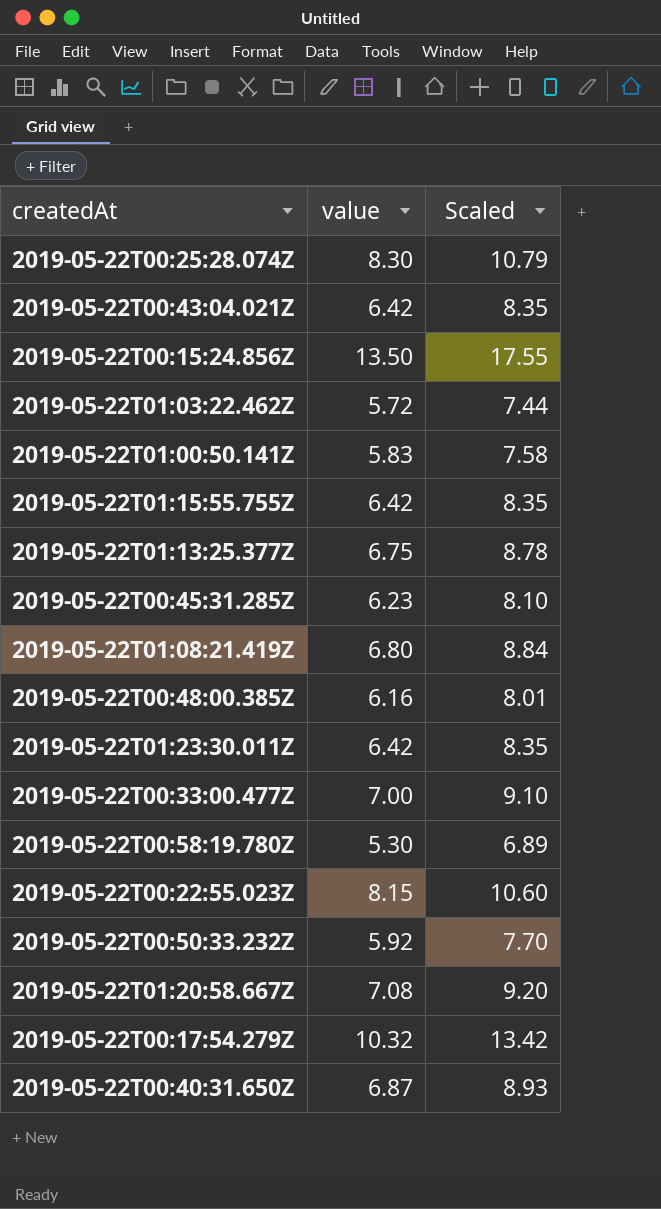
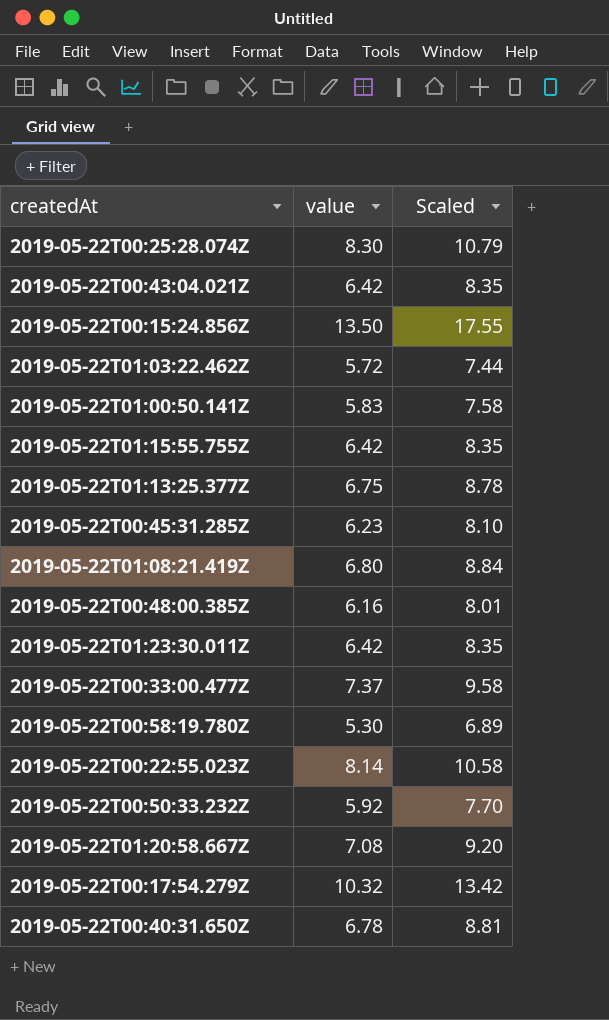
2019-05-22T00:33:00.477Z | value: 7.00 -> 7.37
2019-05-22T00:33:00.477Z | Scaled: 9.10 -> 9.58
2019-05-22T00:22:55.023Z | value: 8.15 -> 8.14
2019-05-22T00:22:55.023Z | Scaled: 10.60 -> 10.58
2019-05-22T00:40:31.650Z | value: 6.87 -> 6.78
2019-05-22T00:40:31.650Z | Scaled: 8.93 -> 8.81

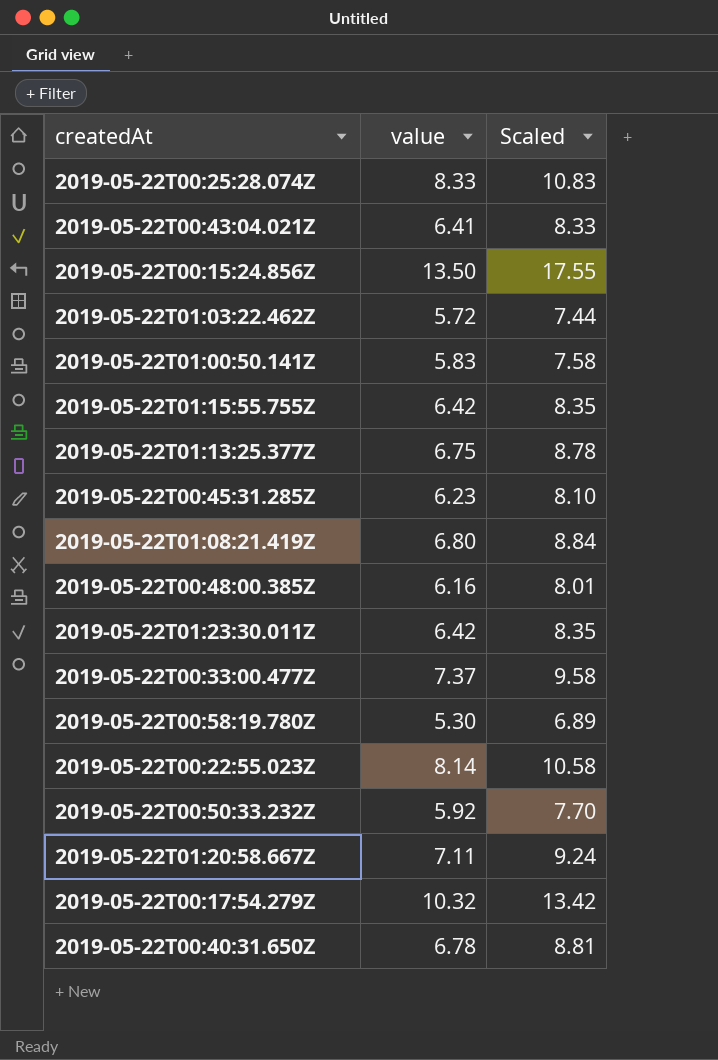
2019-05-22T00:25:28.074Z | value: 8.30 -> 8.33
2019-05-22T00:25:28.074Z | Scaled: 10.79 -> 10.83
2019-05-22T00:43:04.021Z | value: 6.42 -> 6.41
2019-05-22T00:43:04.021Z | Scaled: 8.35 -> 8.33
2019-05-22T01:20:58.667Z | value: 7.08 -> 7.11
2019-05-22T01:20:58.667Z | Scaled: 9.20 -> 9.24

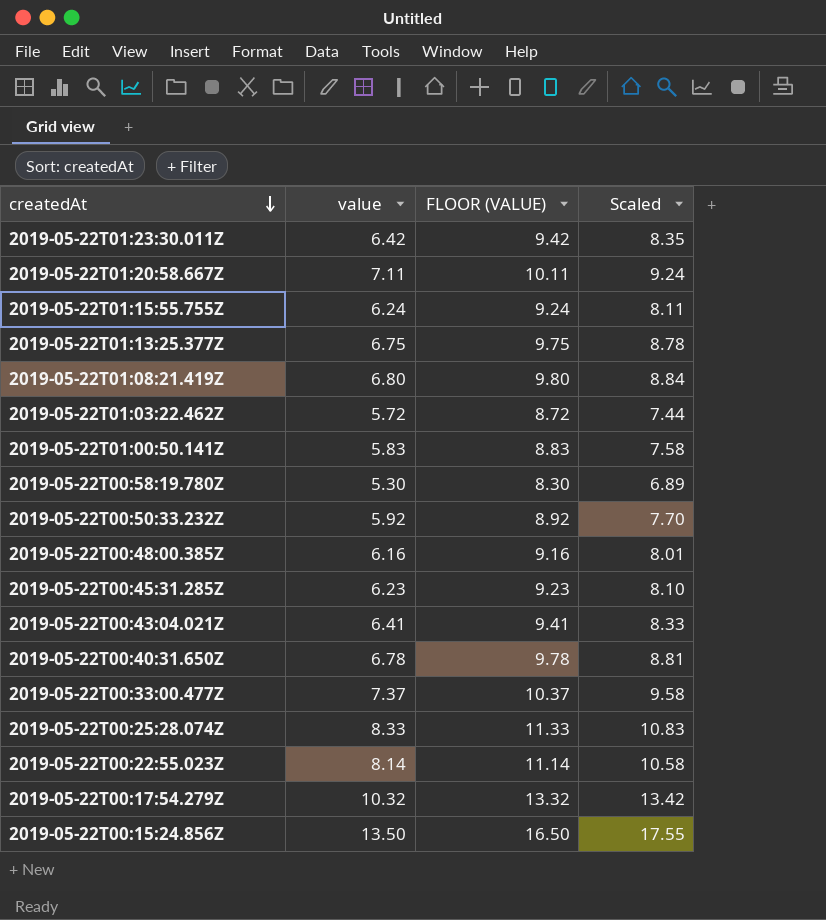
row order: none -> createdAt descending
column FLOOR (VALUE) | formula: none -> [value] + 3
2019-05-22T01:15:55.755Z | value: 6.42 -> 6.24
2019-05-22T01:15:55.755Z | Scaled: 8.35 -> 8.11

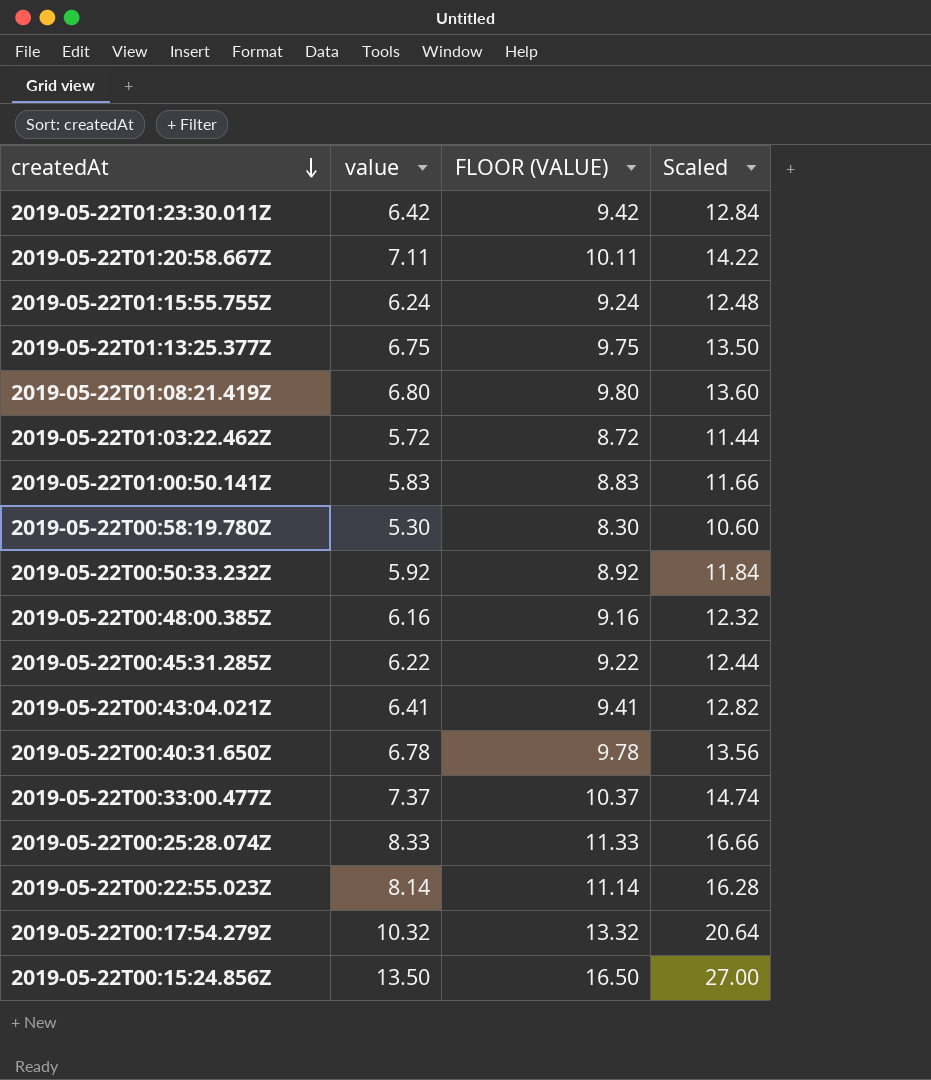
column Scaled | formula: [value] * 1.3 -> [value] * 2
2019-05-22T00:45:31.285Z | value: 6.23 -> 6.22
2019-05-22T00:45:31.285Z | FLOOR (VALUE): 9.23 -> 9.22

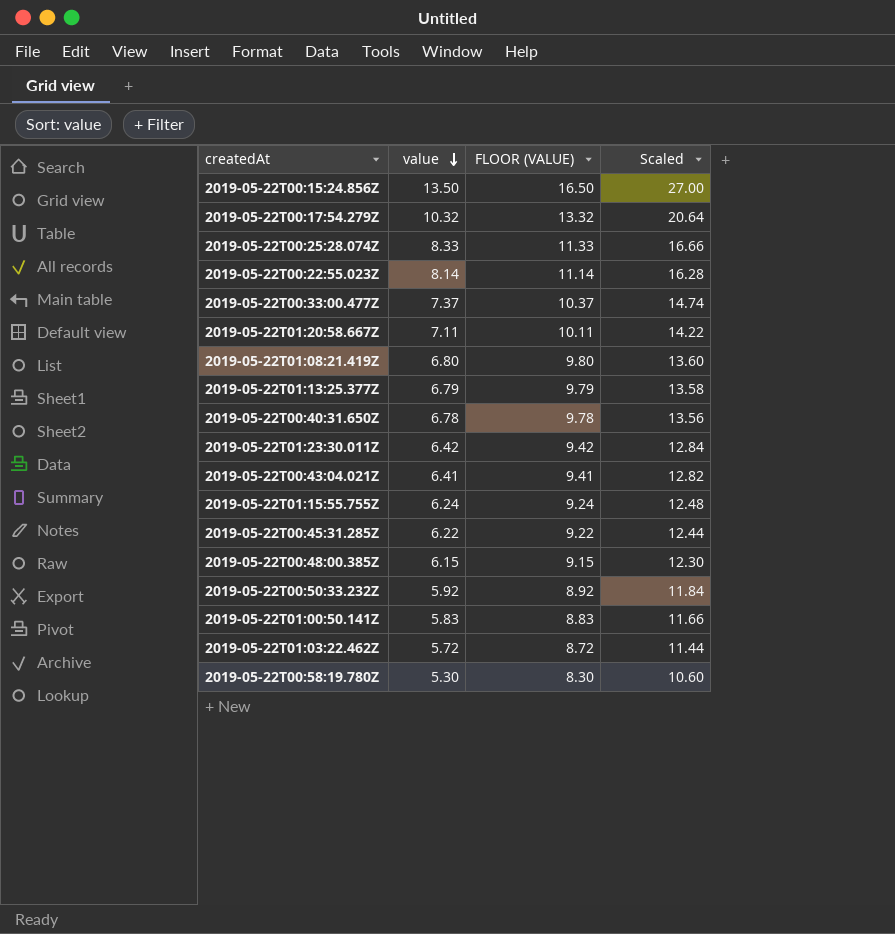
row order: createdAt descending -> value descending
2019-05-22T01:13:25.377Z | value: 6.75 -> 6.79
2019-05-22T01:13:25.377Z | FLOOR (VALUE): 9.75 -> 9.79
2019-05-22T01:13:25.377Z | Scaled: 13.50 -> 13.58
2019-05-22T00:48:00.385Z | value: 6.16 -> 6.15
2019-05-22T00:48:00.385Z | FLOOR (VALUE): 9.16 -> 9.15
2019-05-22T00:48:00.385Z | Scaled: 12.32 -> 12.30

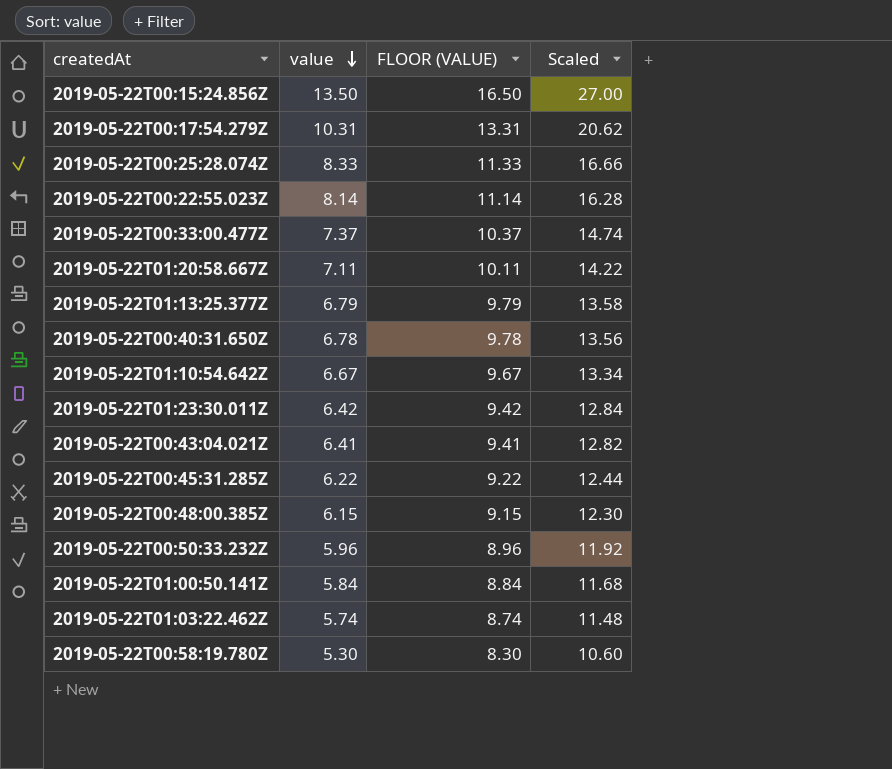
row 2019-05-22T01:08:21.419Z: 6.80 | 9.80 | 13.60 -> none
row 2019-05-22T01:15:55.755Z: 6.24 | 9.24 | 12.48 -> none
2019-05-22T00:17:54.279Z | value: 10.32 -> 10.31
2019-05-22T00:17:54.279Z | FLOOR (VALUE): 13.32 -> 13.31
2019-05-22T00:17:54.279Z | Scaled: 20.64 -> 20.62
row 2019-05-22T01:10:54.642Z: none -> 6.67 | 9.67 | 13.34
2019-05-22T00:50:33.232Z | value: 5.92 -> 5.96
2019-05-22T00:50:33.232Z | FLOOR (VALUE): 8.92 -> 8.96
2019-05-22T00:50:33.232Z | Scaled: 11.84 -> 11.92
2019-05-22T01:00:50.141Z | value: 5.83 -> 5.84
2019-05-22T01:00:50.141Z | FLOOR (VALUE): 8.83 -> 8.84
2019-05-22T01:00:50.141Z | Scaled: 11.66 -> 11.68
2019-05-22T01:03:22.462Z | value: 5.72 -> 5.74
2019-05-22T01:03:22.462Z | FLOOR (VALUE): 8.72 -> 8.74
2019-05-22T01:03:22.462Z | Scaled: 11.44 -> 11.48

